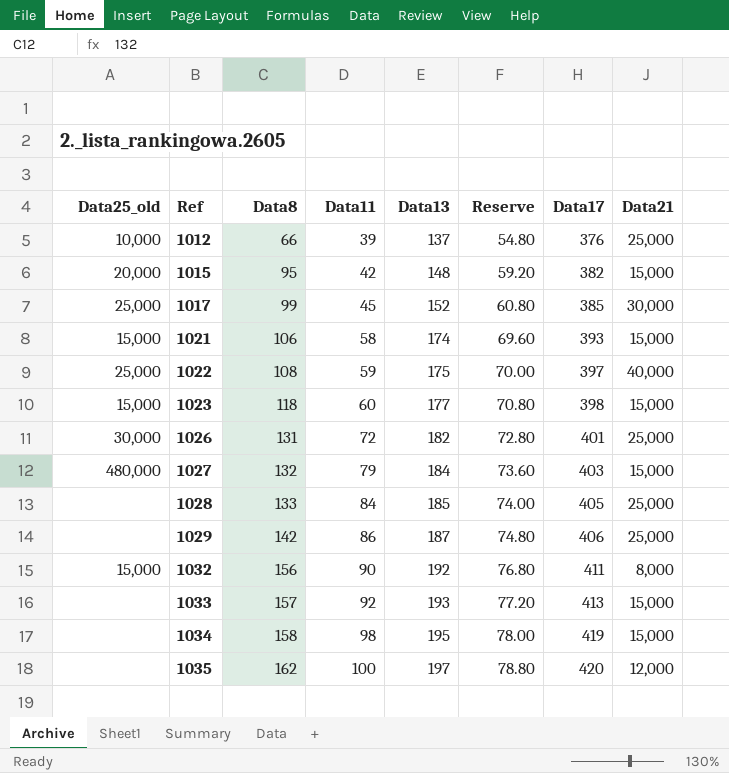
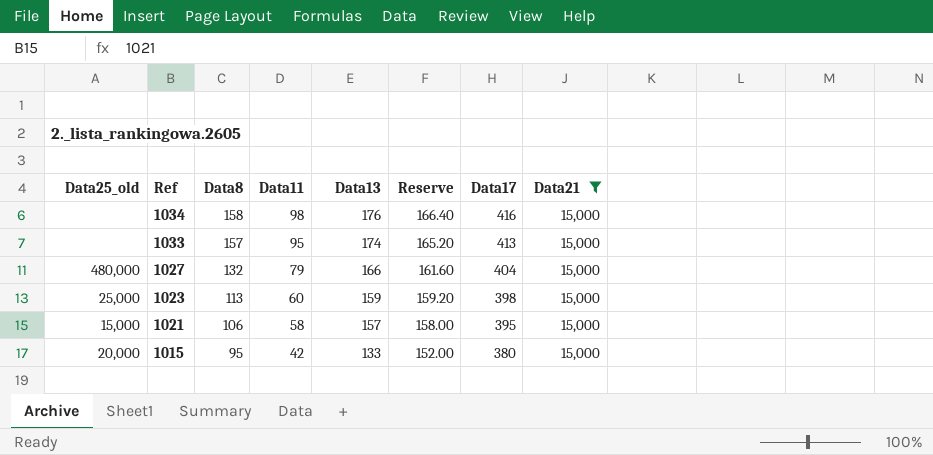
filter: none -> Data21 = 15,000
row order: Ref ascending -> Ref descending
column Reserve | formula: [Data13] * 0.4 -> [Data17] * 0.4
1034 | Data13: 195 -> 176
1034 | Data17: 419 -> 416
1033 | Data11: 92 -> 95
1033 | Data13: 193 -> 174
1027 | Data13: 184 -> 166
1027 | Data17: 403 -> 404
1023 | Data25_old: 15,000 -> 25,000
1023 | Data8: 118 -> 113
1023 | Data13: 177 -> 159
1021 | Data13: 174 -> 157
1021 | Data17: 393 -> 395
1015 | Data13: 148 -> 133
1015 | Data17: 382 -> 380

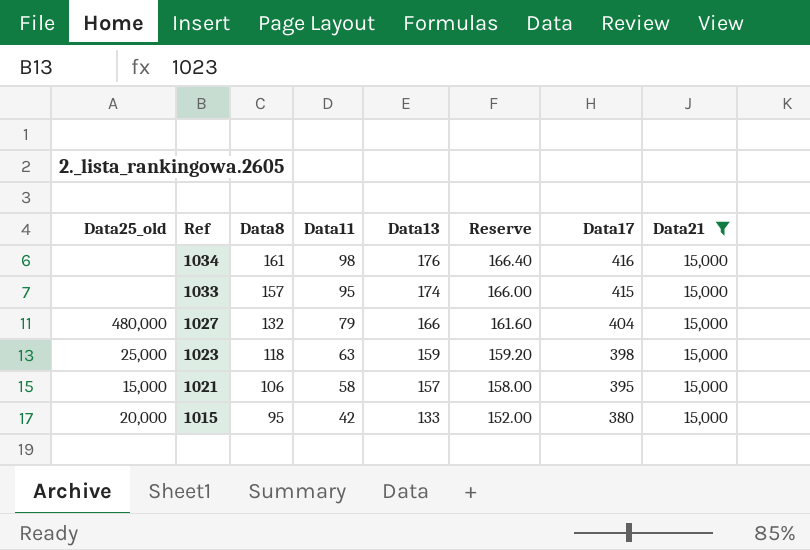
1034 | Data8: 158 -> 161
1033 | Reserve: 165.20 -> 166.00
1033 | Data17: 413 -> 415
1023 | Data8: 113 -> 118
1023 | Data11: 60 -> 63

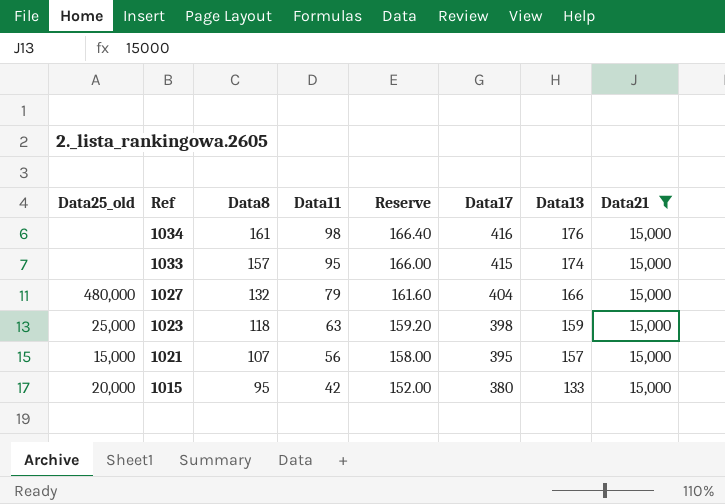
column Data13 | position: 5 -> 7
1021 | Data8: 106 -> 107
1021 | Data11: 58 -> 56

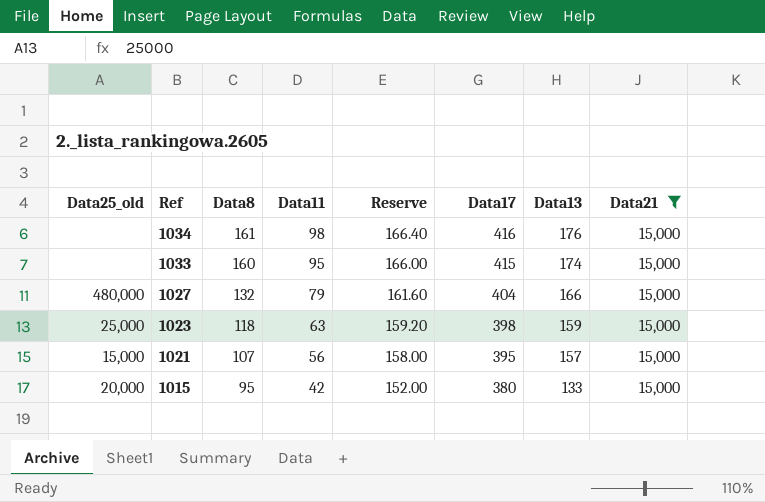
1033 | Data8: 157 -> 160

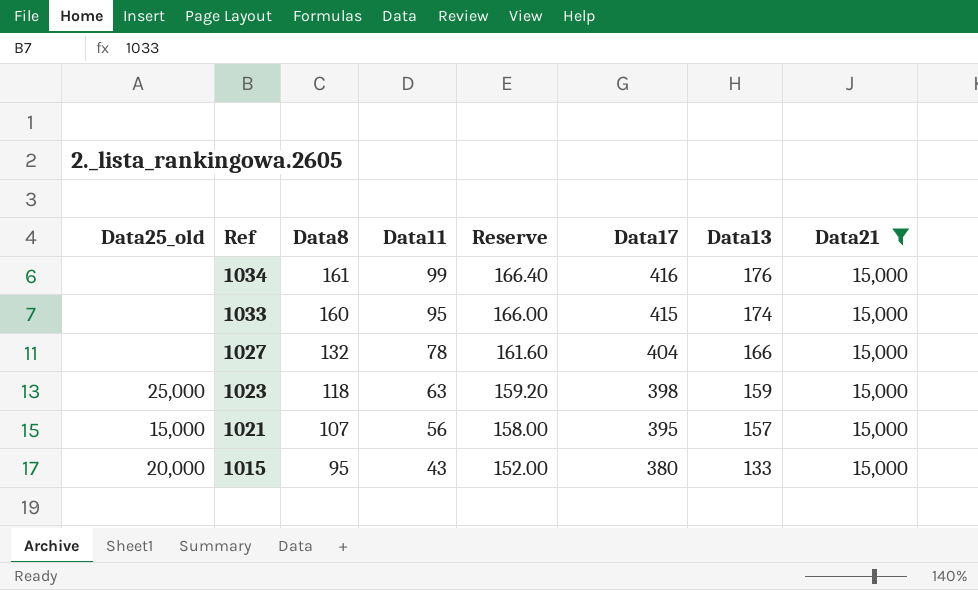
1034 | Data11: 98 -> 99
1027 | Data25_old: 480,000 -> none
1027 | Data11: 79 -> 78
1015 | Data11: 42 -> 43

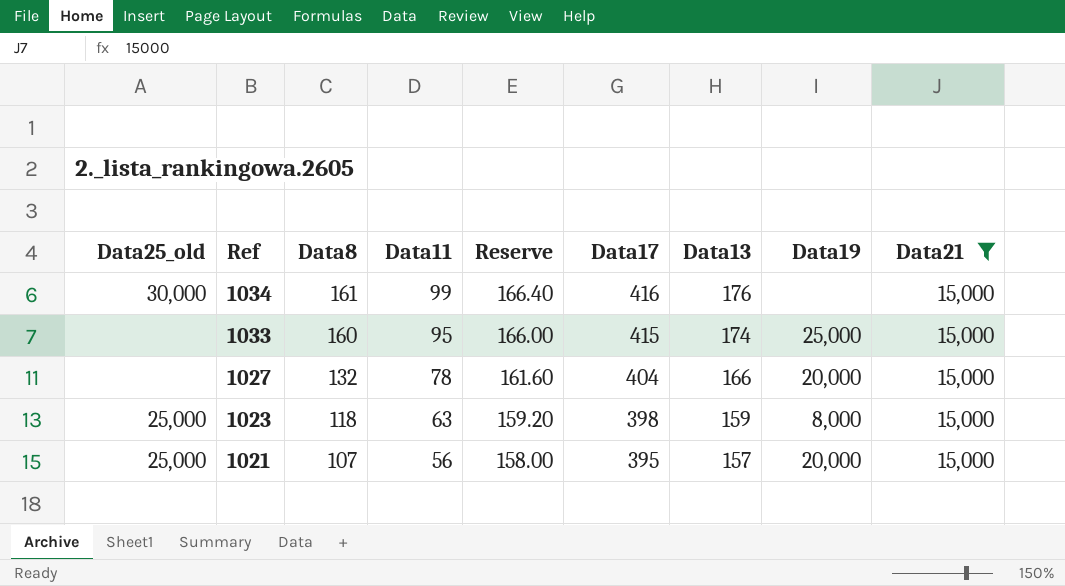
column Data19 | position: none -> 8
row 1015: 20,000 | 95 | 43 | 152.00 | 380 | 133 | 15,000 -> none
1034 | Data25_old: none -> 30,000
1021 | Data25_old: 15,000 -> 25,000

